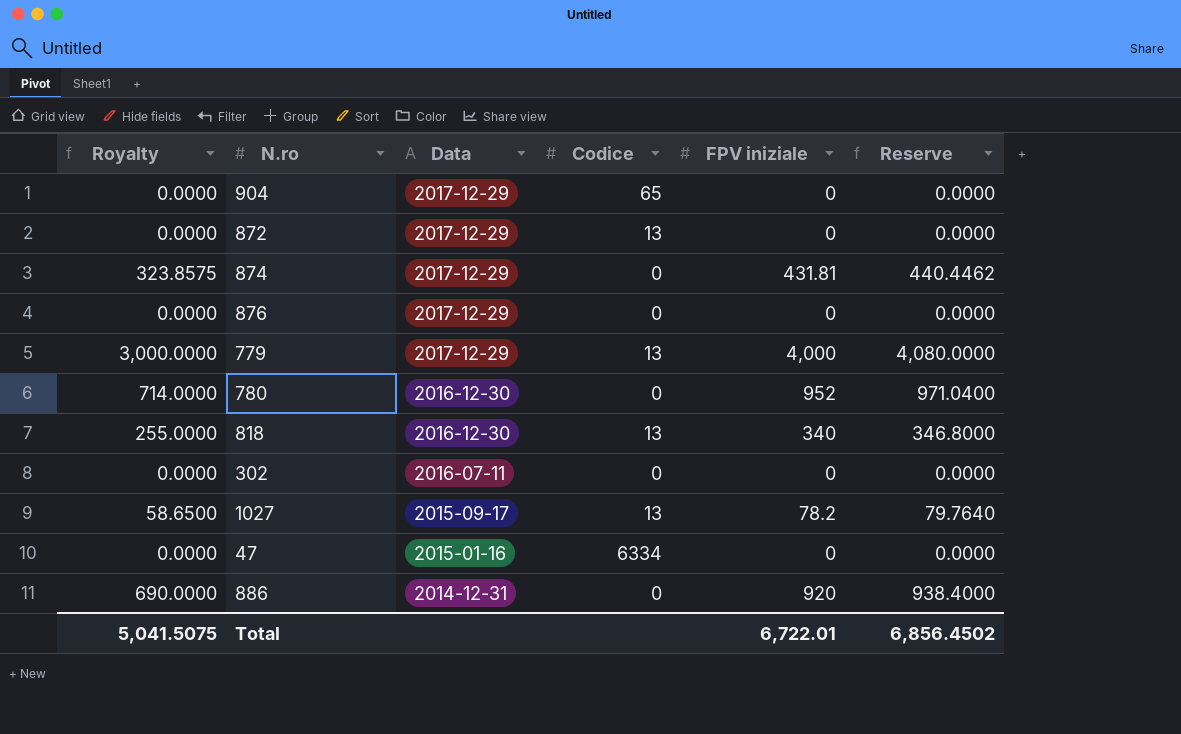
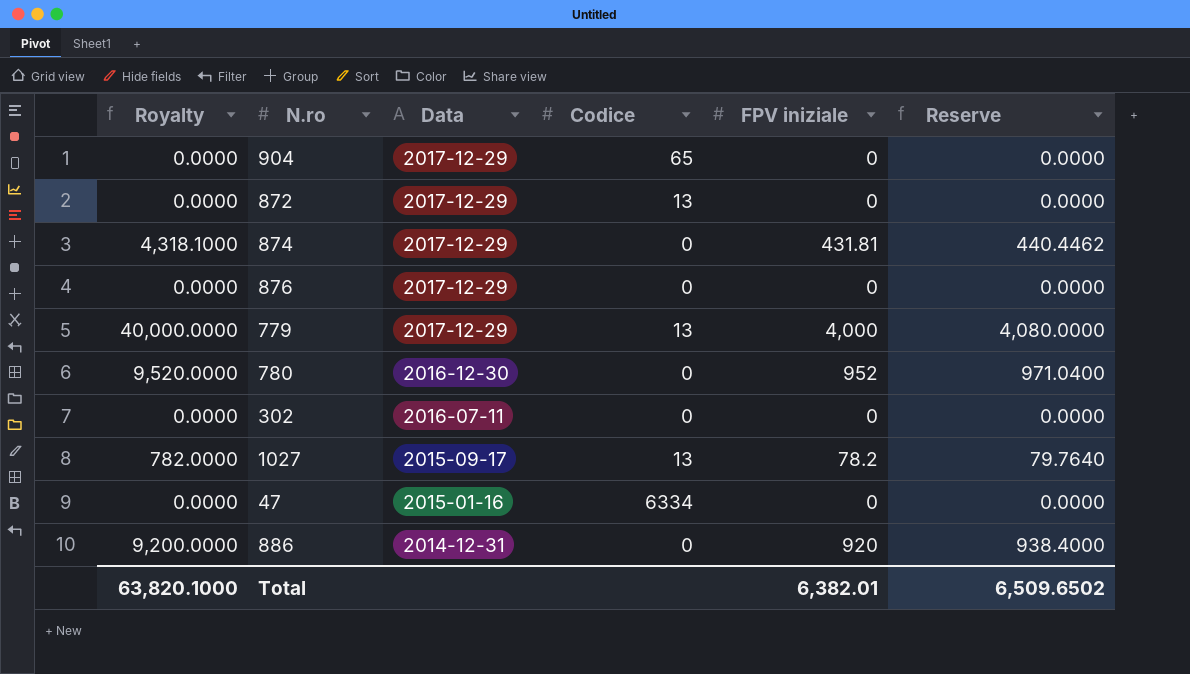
column Royalty | formula: [FPV iniziale] * 0.75 -> [FPV iniziale] * 10
row 818: 255.0000 | 2016-12-30 | 13 | 340 | 346.8000 -> none
Total | Royalty: 5,041.5075 -> 63,820.1000
Total | FPV iniziale: 6,722.01 -> 6,382.01
Total | Reserve: 6,856.4502 -> 6,509.6502

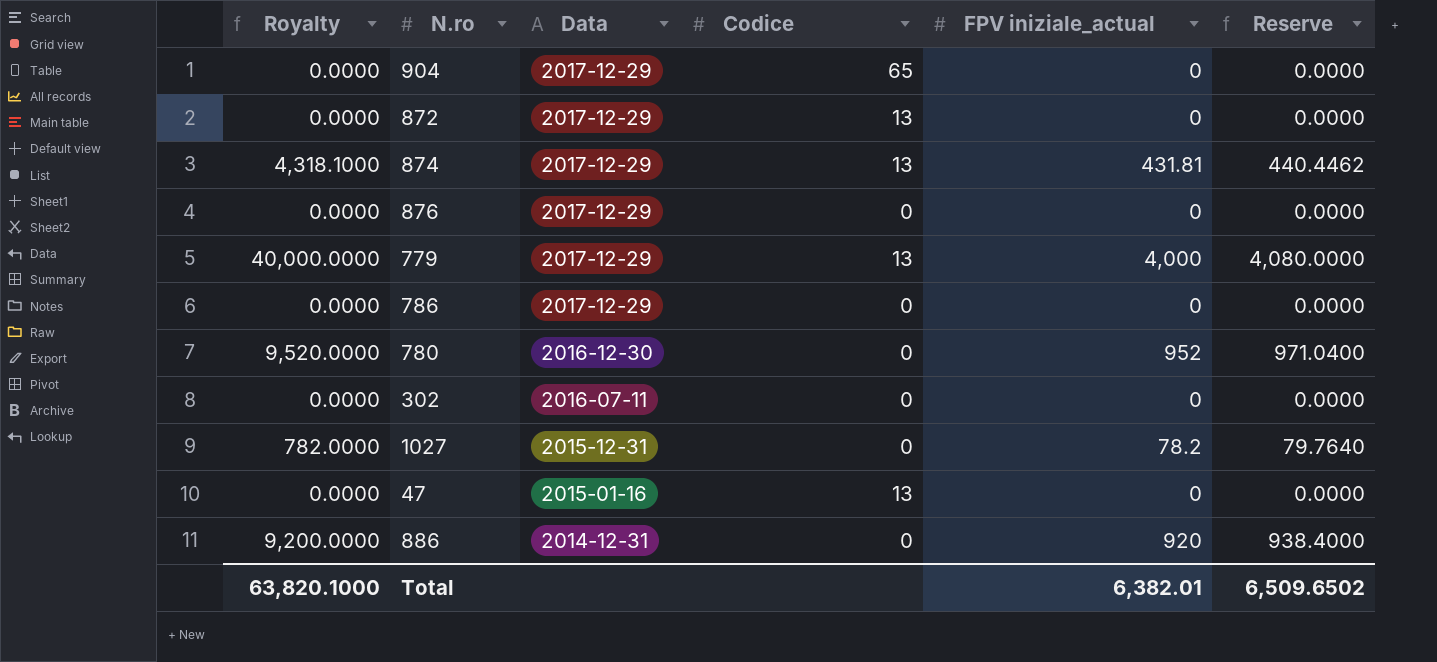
column name: FPV iniziale -> FPV iniziale_actual
874 | Codice: 0 -> 13
row 786: none -> 0.0000 | 2017-12-29 | 0 | 0 | 0.0000
1027 | Data: 2015-09-17 -> 2015-12-31
1027 | Codice: 13 -> 0
47 | Codice: 6334 -> 13

